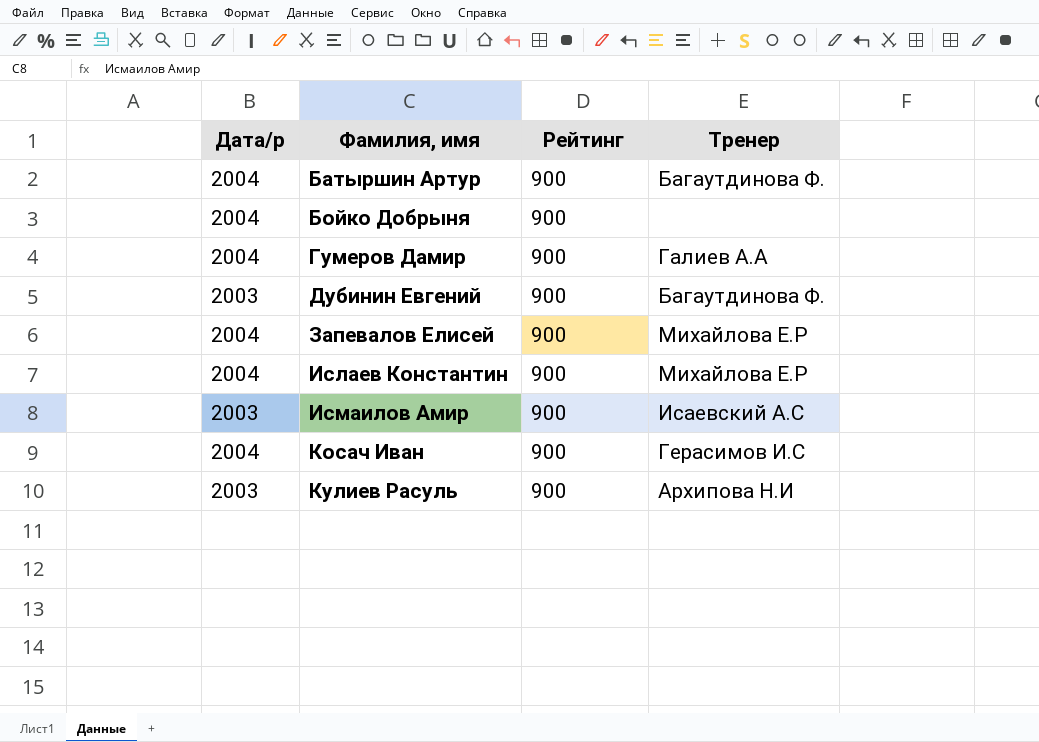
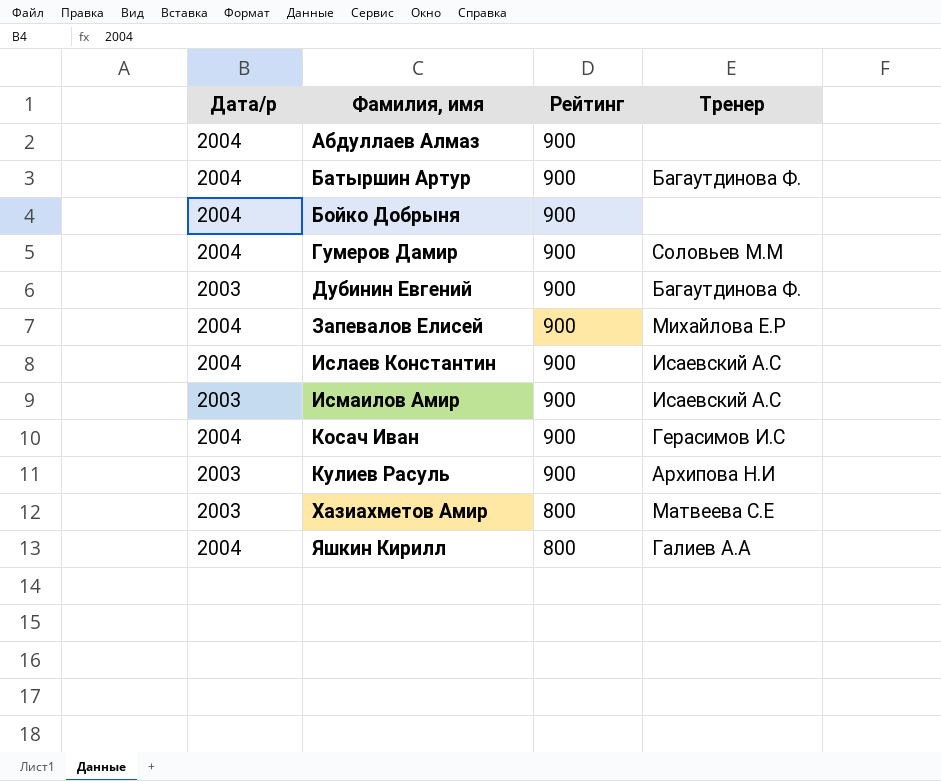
row Абдуллаев Алмаз: none -> 2004 | 900 | none
Гумеров Дамир | Тренер: Галиев А.А -> Соловьев М.М
Ислаев Константин | Тренер: Михайлова Е.Р -> Исаевский А.С
row Хазиахметов Амир: none -> 2003 | 800 | Матвеева С.Е
row Яшкин Кирилл: none -> 2004 | 800 | Галиев А.А

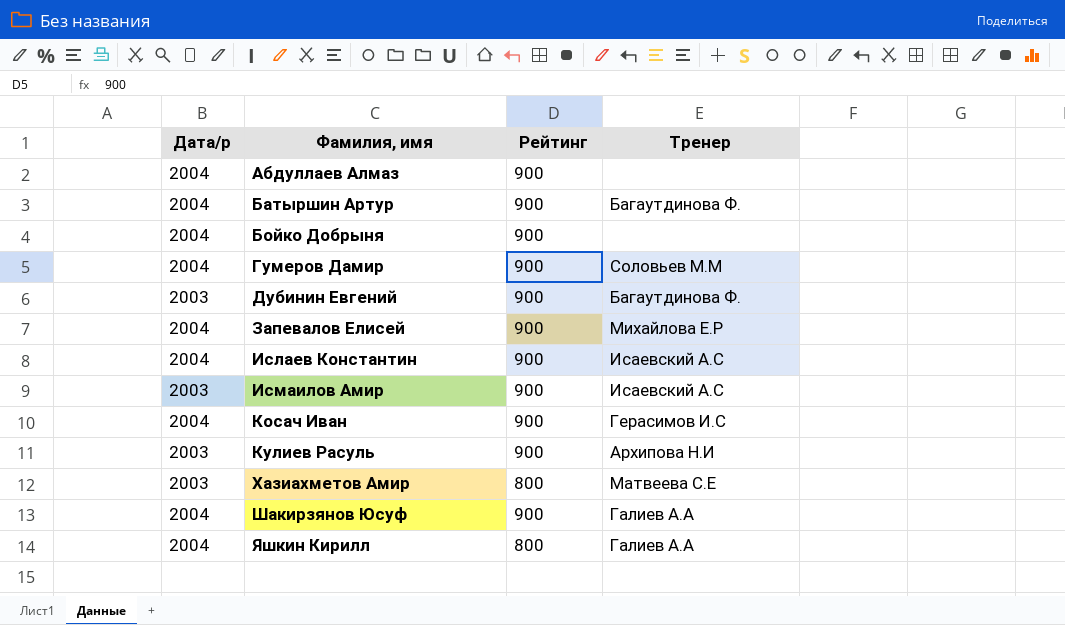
row Шакирзянов Юсуф: none -> 2004 | 900 | Галиев А.А

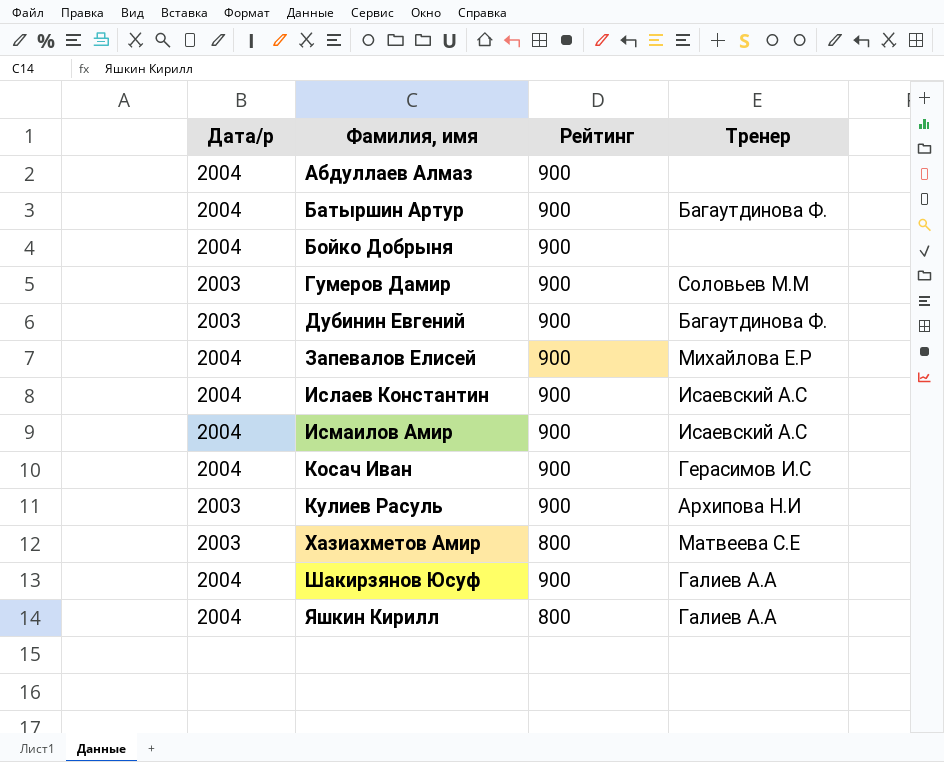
Гумеров Дамир | Дата/р: 2004 -> 2003
Исмаилов Амир | Дата/р: 2003 -> 2004

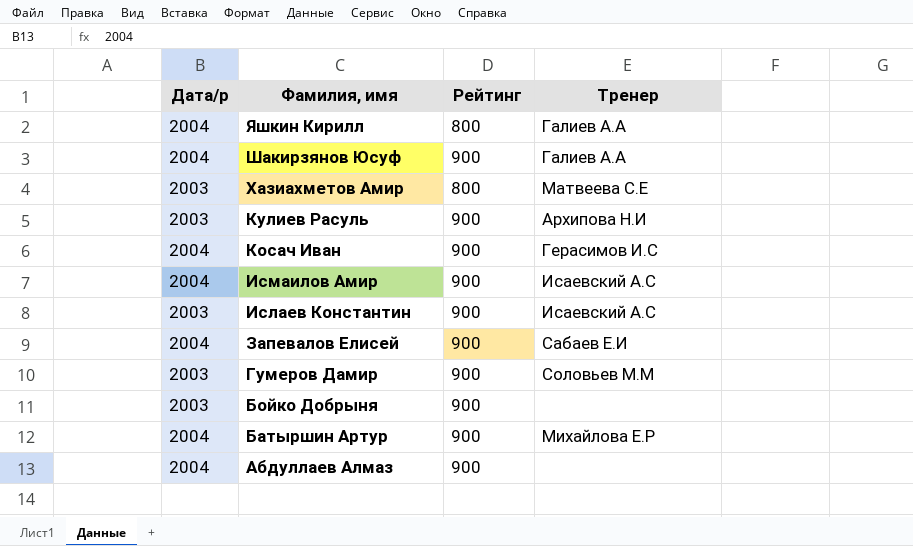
row order: Фамилия, имя ascending -> Фамилия, имя descending
row Дубинин Евгений: 2003 | 900 | Багаутдинова Ф. -> none
Ислаев Константин | Дата/р: 2004 -> 2003
Запевалов Елисей | Тренер: Михайлова Е.Р -> Сабаев Е.И
Бойко Добрыня | Дата/р: 2004 -> 2003
Батыршин Артур | Тренер: Багаутдинова Ф. -> Михайлова Е.Р

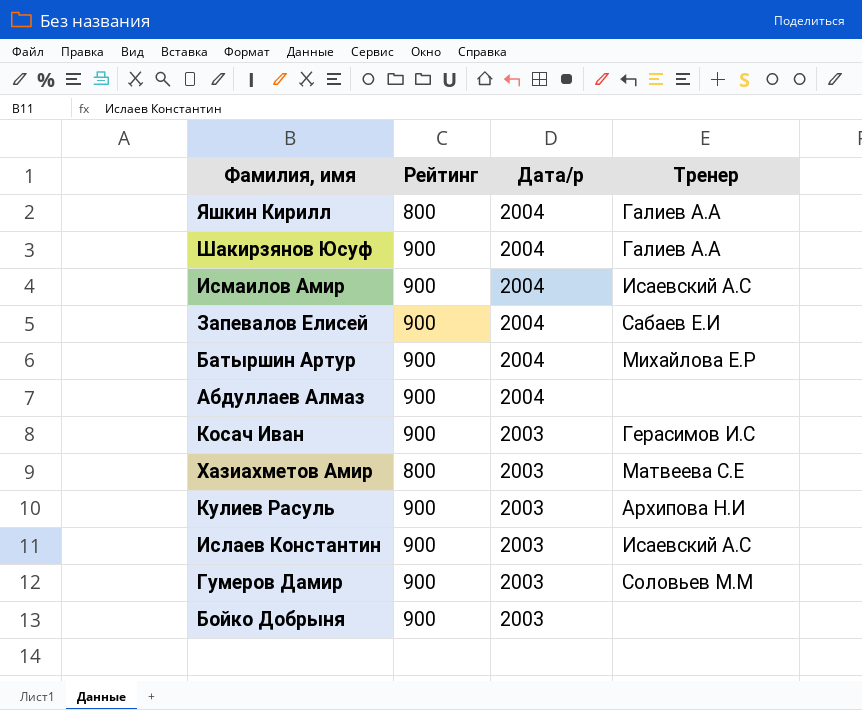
row order: Фамилия, имя descending -> Дата/р descending
column Дата/р | position: 1 -> 3
Косач Иван | Дата/р: 2004 -> 2003

